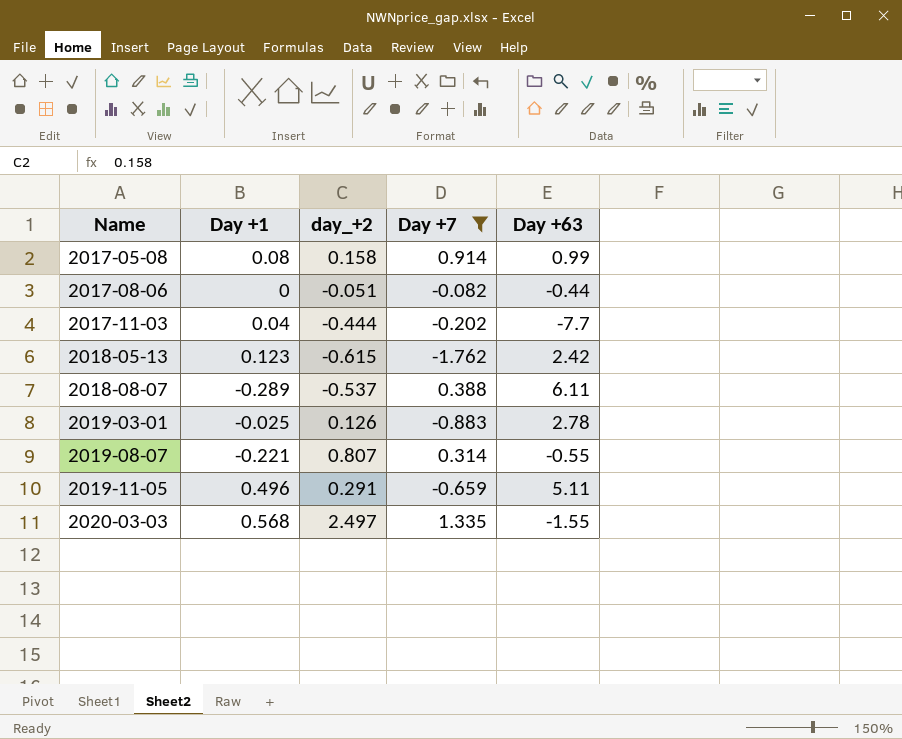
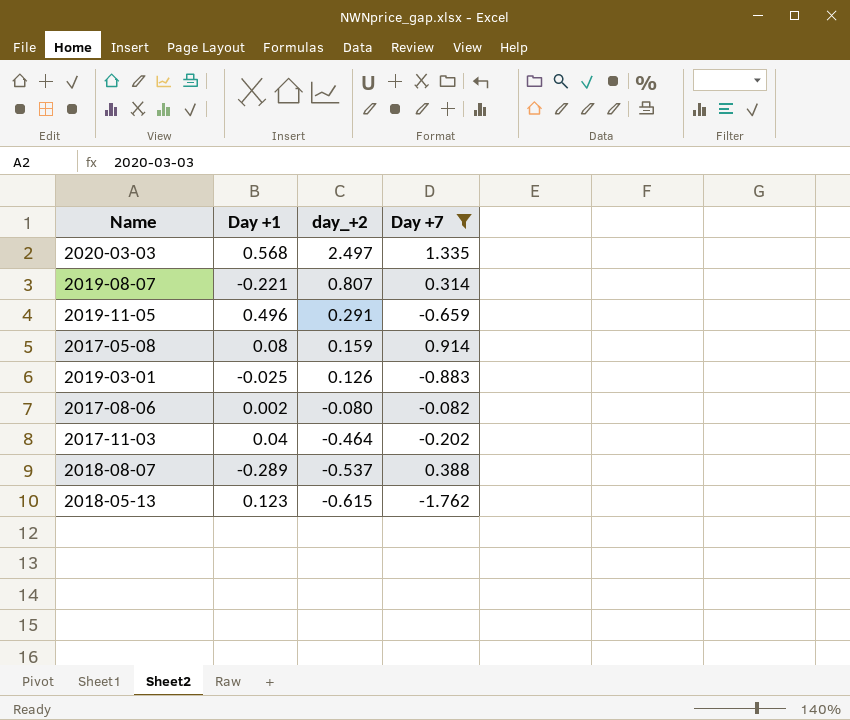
row order: Name ascending -> day_+2 descending
column Day +63 | position: 5 -> none
2017-05-08 | day_+2: 0.158 -> 0.159
2017-08-06 | Day +1: 0 -> 0.002
2017-08-06 | day_+2: -0.051 -> -0.080
2017-11-03 | day_+2: -0.444 -> -0.464

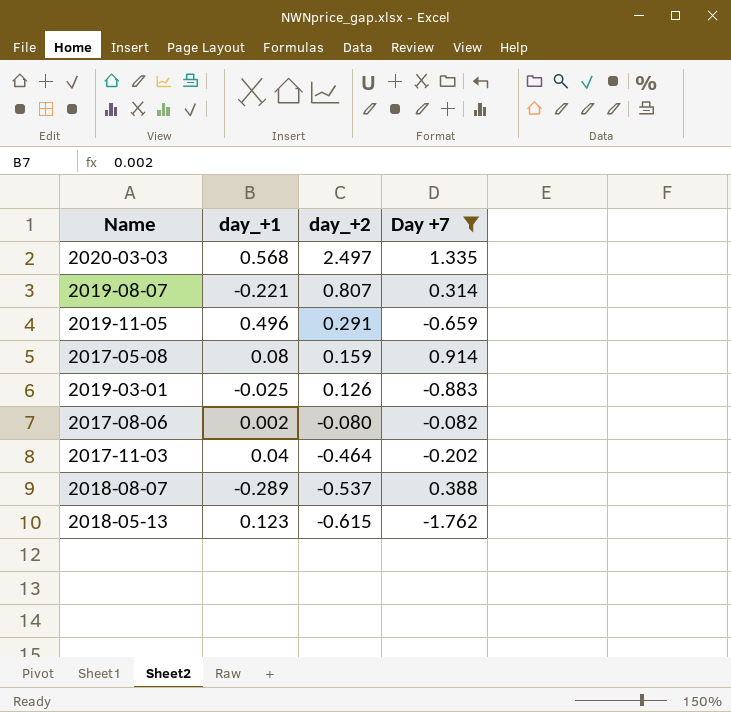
column name: Day +1 -> day_+1

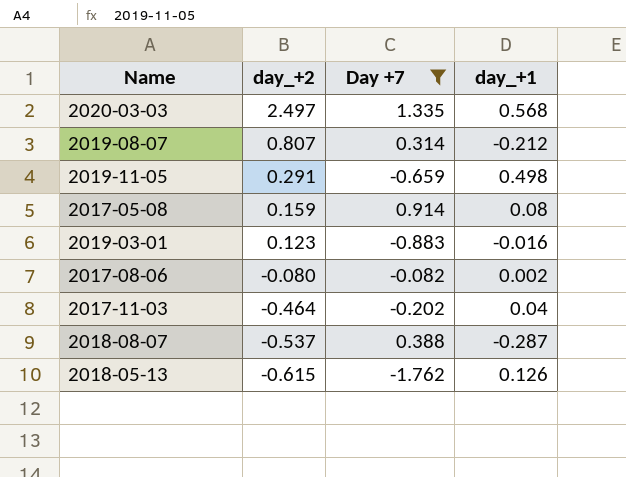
column day_+1 | position: 2 -> 4
2019-08-07 | day_+1: -0.221 -> -0.212
2019-11-05 | day_+1: 0.496 -> 0.498
2019-03-01 | day_+2: 0.126 -> 0.123
2019-03-01 | day_+1: -0.025 -> -0.016
2018-08-07 | day_+1: -0.289 -> -0.287
2018-05-13 | day_+1: 0.123 -> 0.126

